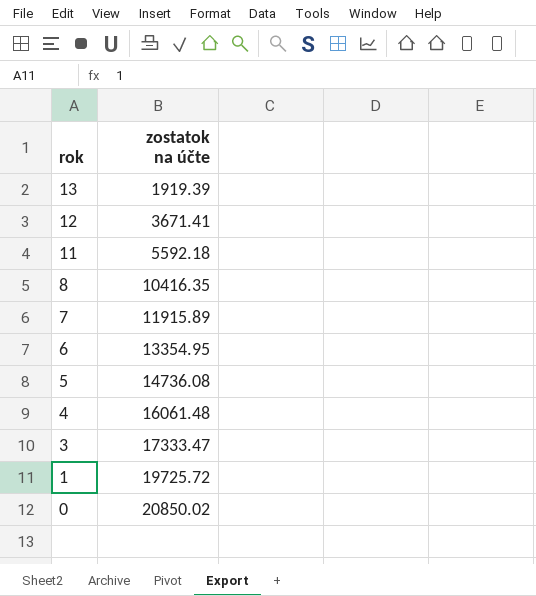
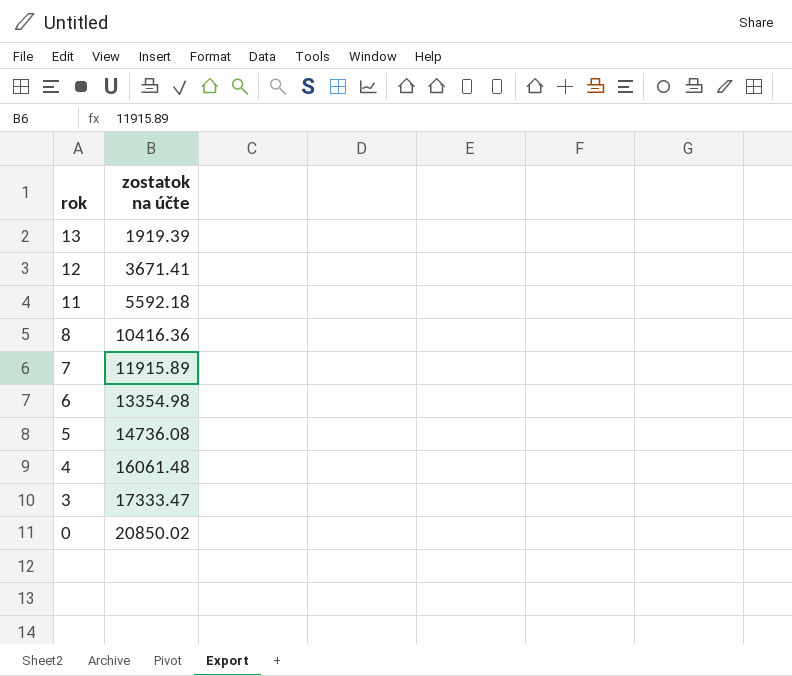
row 1: 19725.72 -> none
8 | zostatok na účte: 10416.35 -> 10416.36
6 | zostatok na účte: 13354.95 -> 13354.98

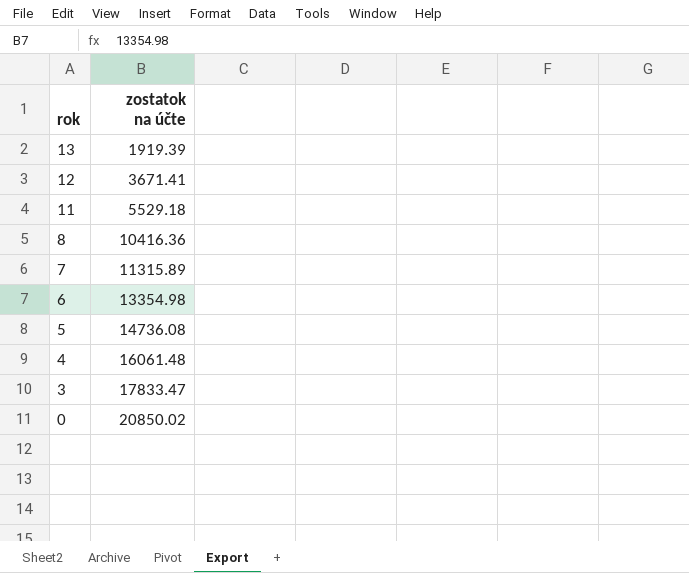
11 | zostatok na účte: 5592.18 -> 5529.18
7 | zostatok na účte: 11915.89 -> 11315.89
3 | zostatok na účte: 17333.47 -> 17833.47

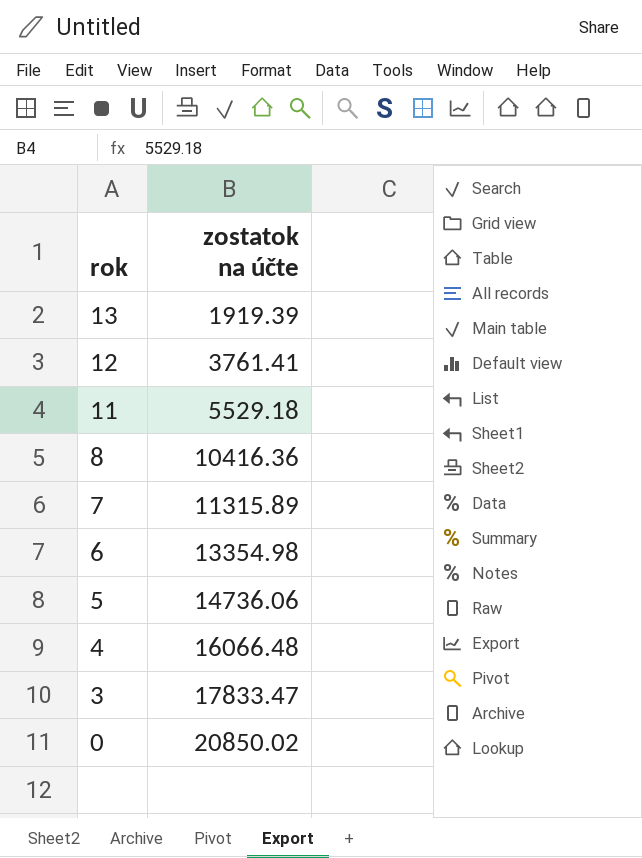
12 | zostatok na účte: 3671.41 -> 3761.41
5 | zostatok na účte: 14736.08 -> 14736.06
4 | zostatok na účte: 16061.48 -> 16066.48

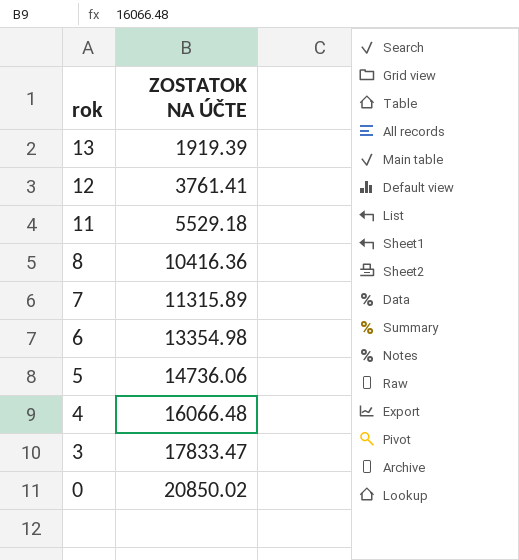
column name: zostatok na účte -> ZOSTATOK NA ÚČTE

